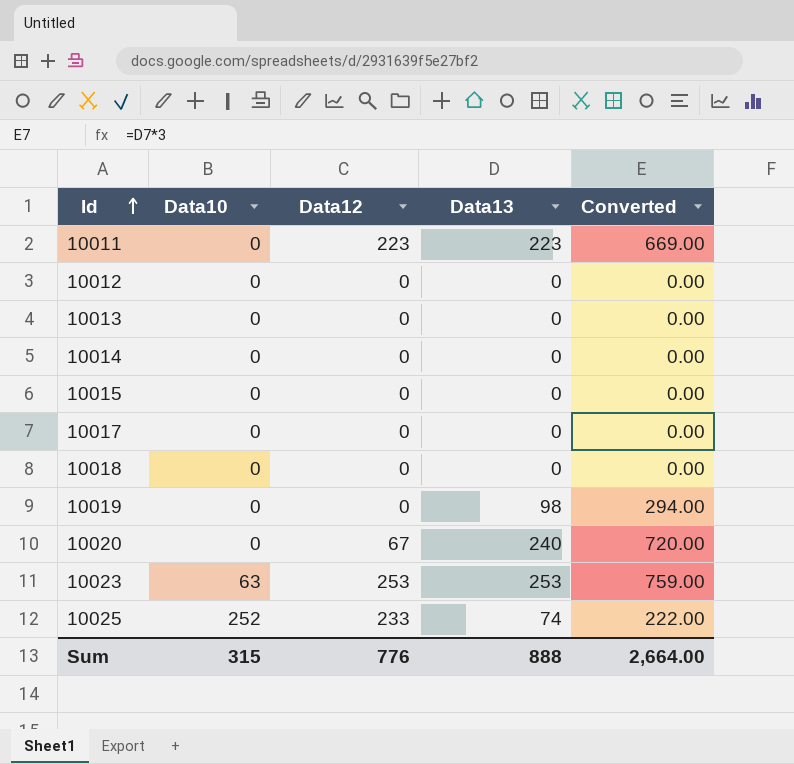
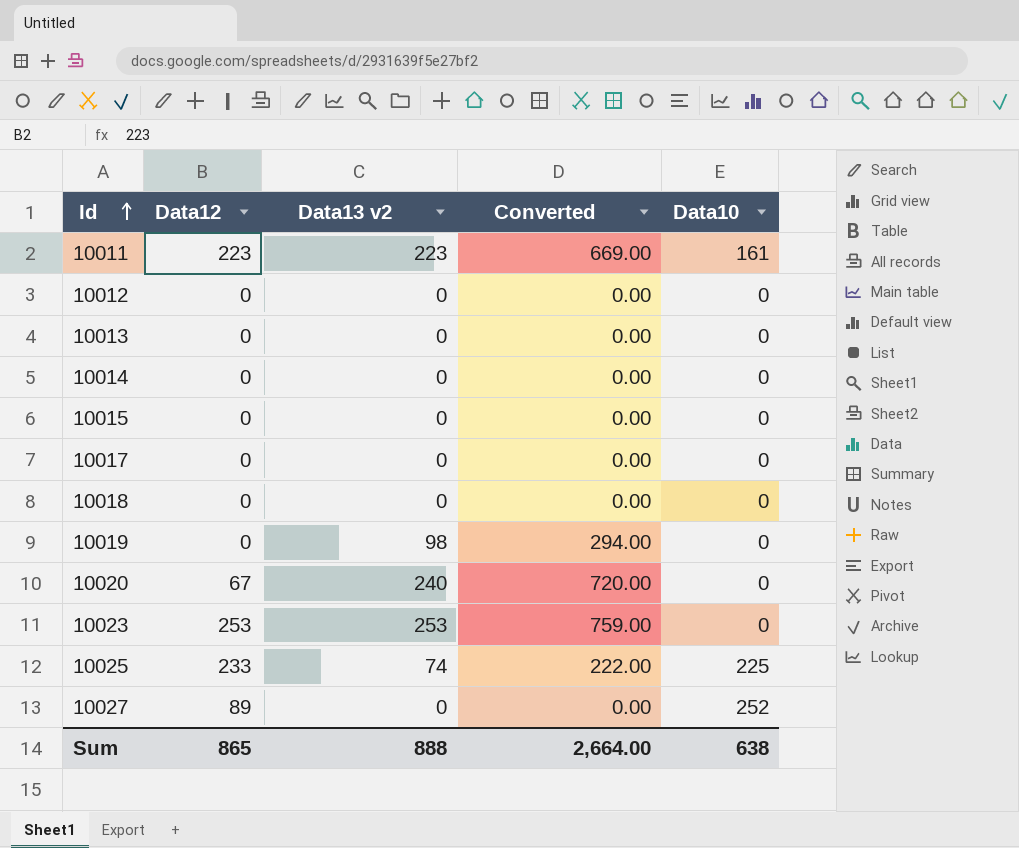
column name: Data13 -> Data13 v2
column Data10 | position: 2 -> 5
10011 | Data10: 0 -> 161
10023 | Data10: 63 -> 0
10025 | Data10: 252 -> 225
row 10027: none -> 89 | 0 | 0.00 | 252
Sum | Data12: 776 -> 865
Sum | Data10: 315 -> 638

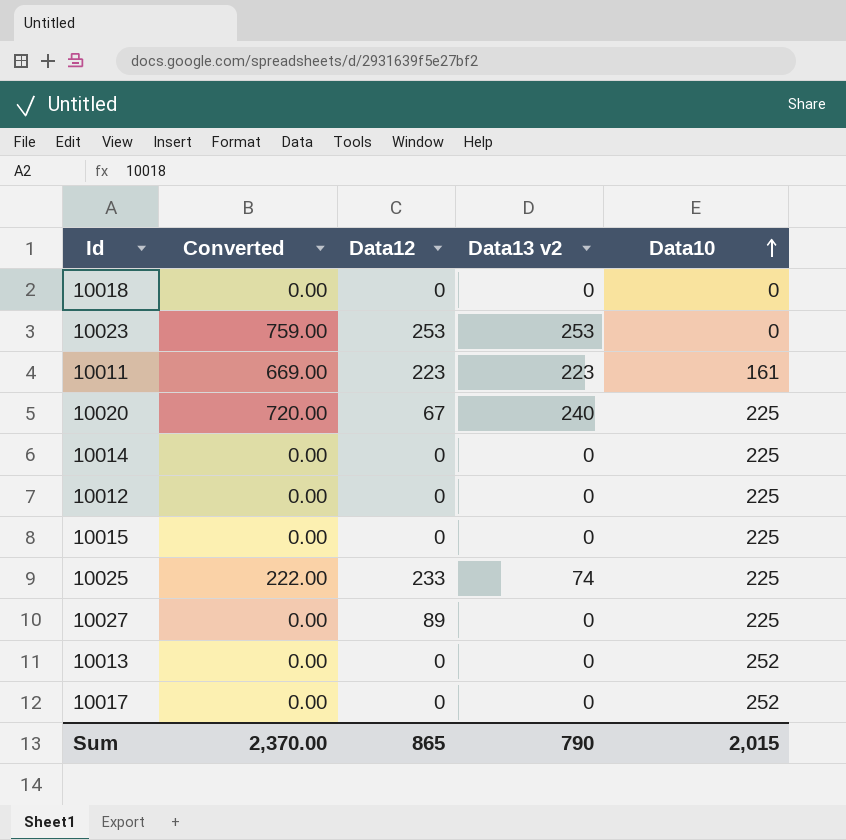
row order: Id ascending -> Data10 ascending
column Converted | position: 4 -> 2
row 10019: 0 | 98 | 294.00 | 0 -> none
10020 | Data10: 0 -> 225
10014 | Data10: 0 -> 225
10012 | Data10: 0 -> 225
10015 | Data10: 0 -> 225
10027 | Data10: 252 -> 225
10013 | Data10: 0 -> 252
10017 | Data10: 0 -> 252
Sum | Converted: 2,664.00 -> 2,370.00
Sum | Data13 v2: 888 -> 790
Sum | Data10: 638 -> 2,015

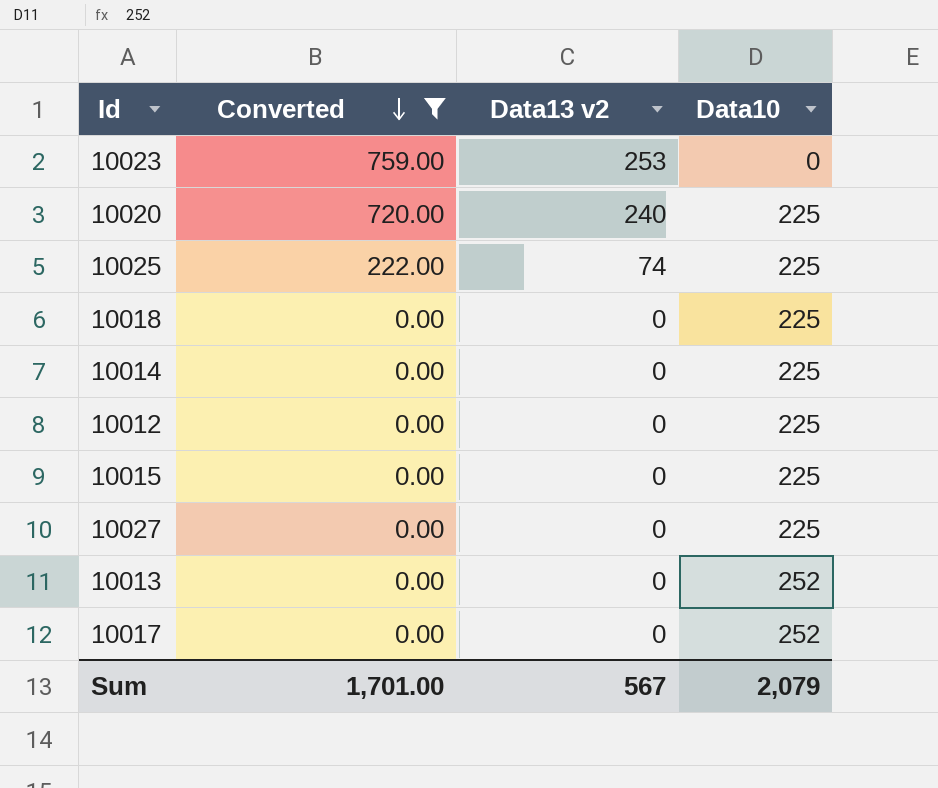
filter: none -> Converted != 669.00
row order: Data10 ascending -> Converted descending
column Data12 | position: 3 -> none
10018 | Data10: 0 -> 225
Sum | Converted: 2,370.00 -> 1,701.00
Sum | Data13 v2: 790 -> 567
Sum | Data10: 2,015 -> 2,079

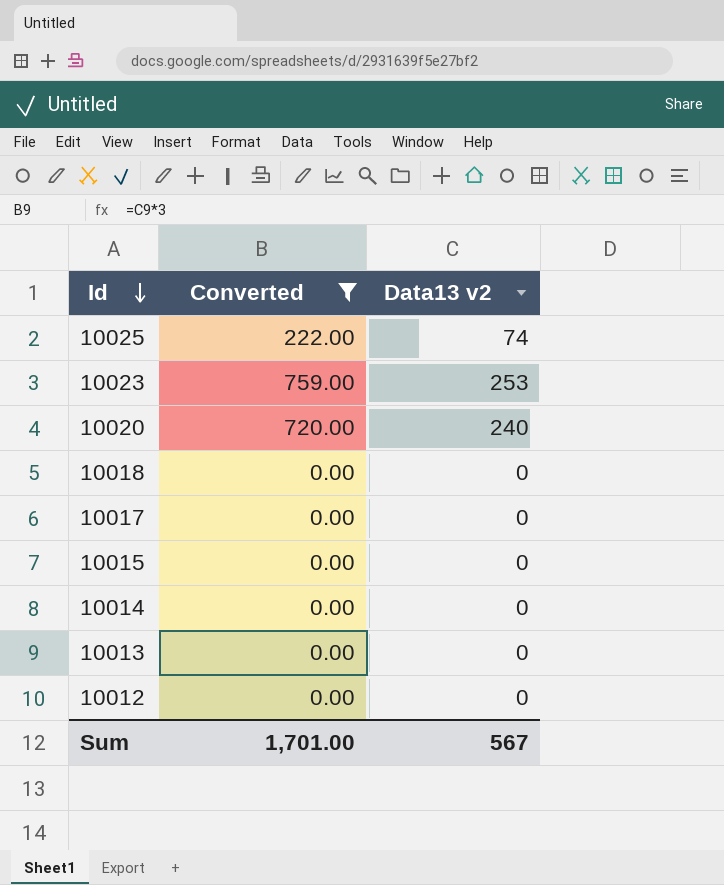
row order: Converted descending -> Id descending
column Data10 | position: 4 -> none
row 10027: 0.00 | 0 | 225 -> none

